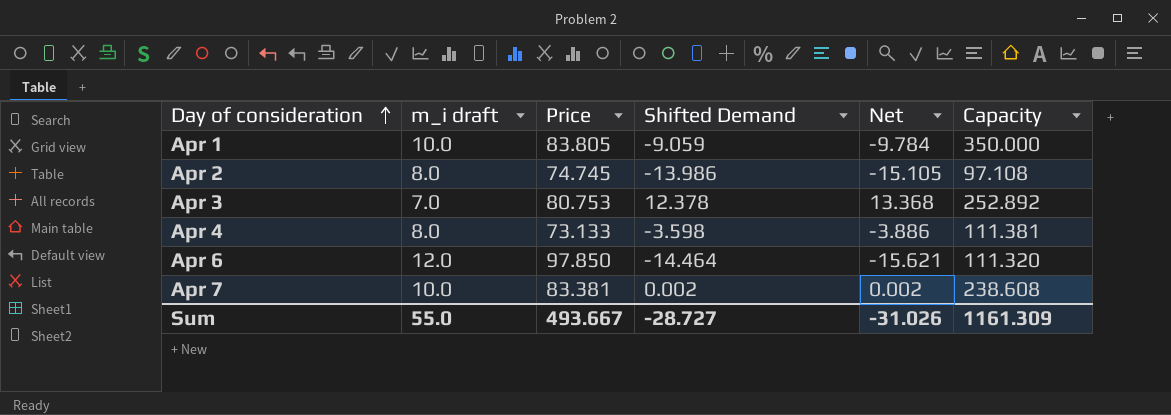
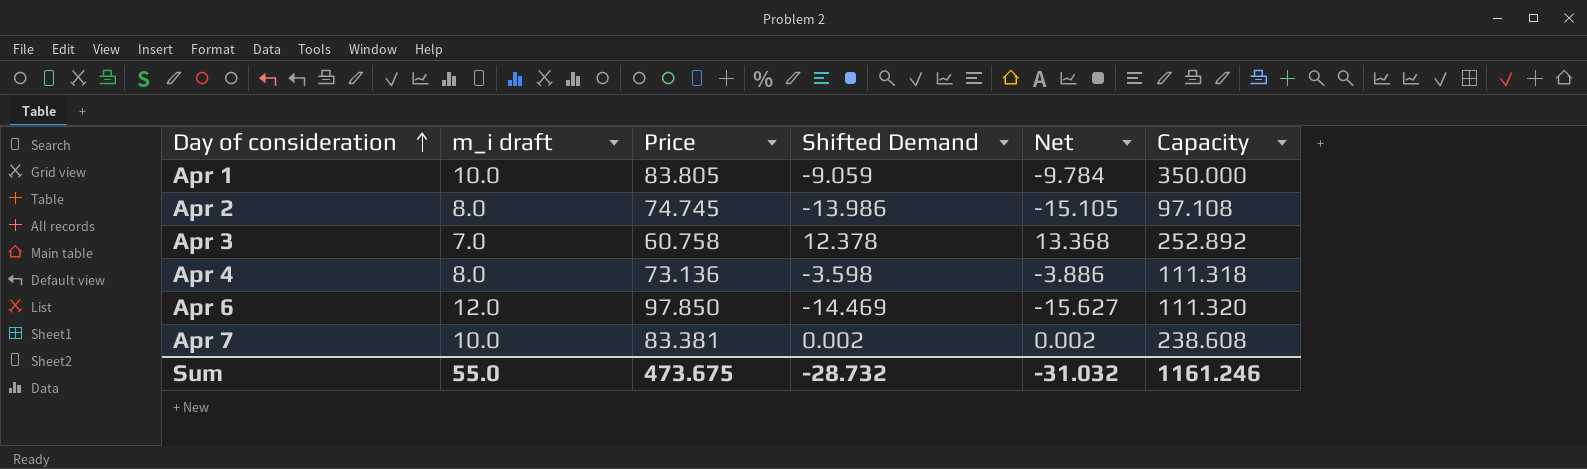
Apr 3 | Price: 80.753 -> 60.758
Apr 4 | Price: 73.133 -> 73.136
Apr 4 | Capacity: 111.381 -> 111.318
Apr 6 | Shifted Demand: -14.464 -> -14.469
Apr 6 | Net: -15.621 -> -15.627
Sum | Price: 493.667 -> 473.675
Sum | Shifted Demand: -28.727 -> -28.732
Sum | Net: -31.026 -> -31.032
Sum | Capacity: 1161.309 -> 1161.246

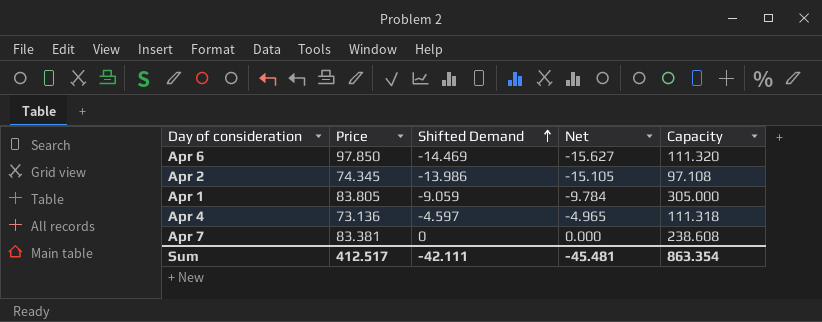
row order: Day of consideration ascending -> Shifted Demand ascending
column m_i draft | position: 2 -> none
row Apr 3: 7.0 | 60.758 | 12.378 | 13.368 | 252.892 -> none
Apr 2 | Price: 74.745 -> 74.345
Apr 1 | Capacity: 350.000 -> 305.000
Apr 4 | Shifted Demand: -3.598 -> -4.597
Apr 4 | Net: -3.886 -> -4.965
Apr 7 | Shifted Demand: 0.002 -> 0
Apr 7 | Net: 0.002 -> 0.000
Sum | Price: 473.675 -> 412.517
Sum | Shifted Demand: -28.732 -> -42.111
Sum | Net: -31.032 -> -45.481
Sum | Capacity: 1161.246 -> 863.354

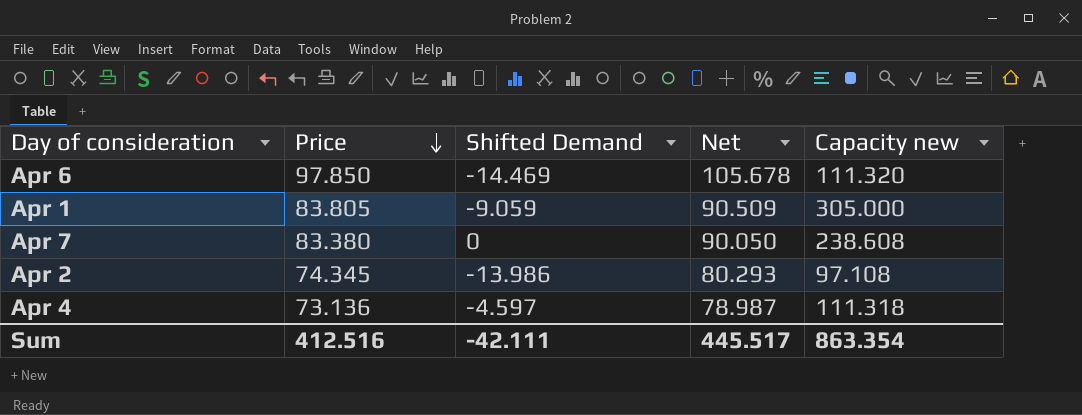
row order: Shifted Demand ascending -> Price descending
column Net | formula: [Shifted Demand] * 1.08 -> [Price] * 1.08
column name: Capacity -> Capacity new
Apr 7 | Price: 83.381 -> 83.380
Sum | Price: 412.517 -> 412.516
Sum | Net: -45.481 -> 445.517

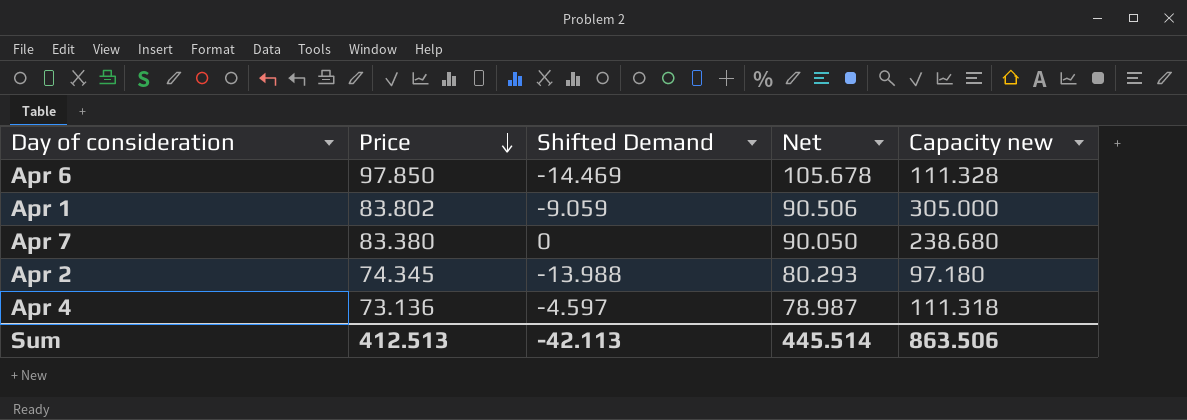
Apr 6 | Capacity new: 111.320 -> 111.328
Apr 1 | Price: 83.805 -> 83.802
Apr 1 | Net: 90.509 -> 90.506
Apr 7 | Capacity new: 238.608 -> 238.680
Apr 2 | Shifted Demand: -13.986 -> -13.988
Apr 2 | Capacity new: 97.108 -> 97.180
Sum | Price: 412.516 -> 412.513
Sum | Shifted Demand: -42.111 -> -42.113
Sum | Net: 445.517 -> 445.514
Sum | Capacity new: 863.354 -> 863.506

